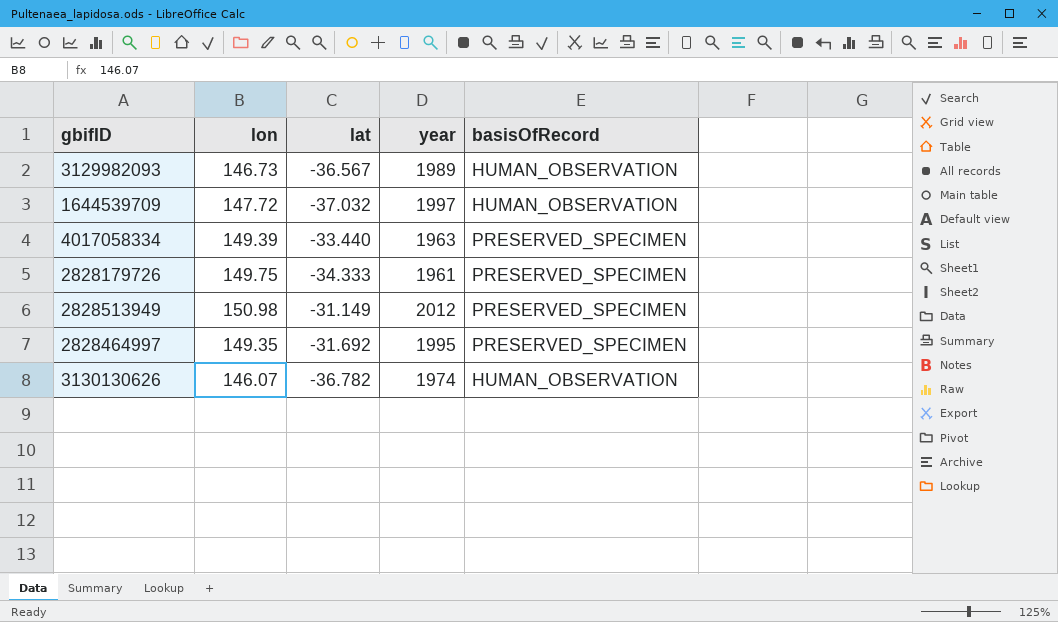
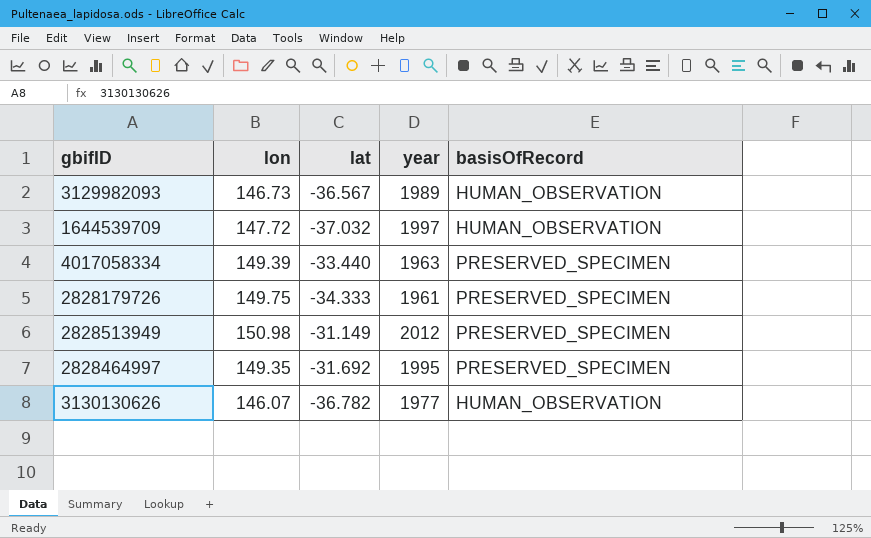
3130130626 | year: 1974 -> 1977

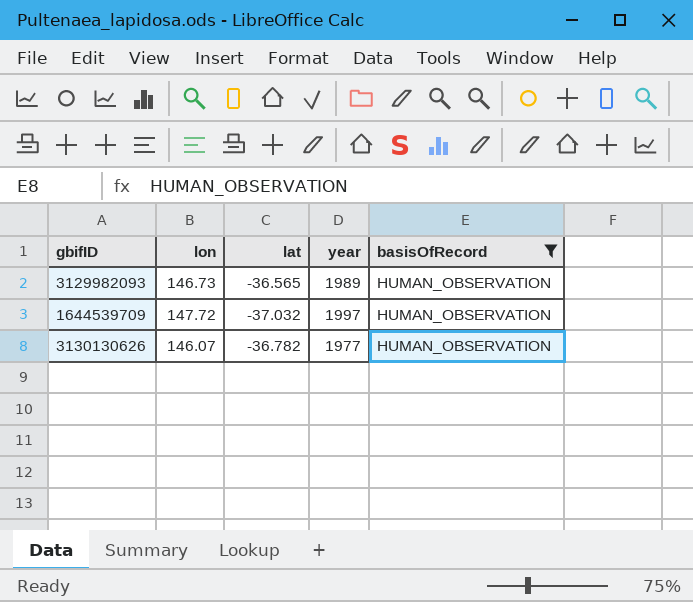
filter: none -> basisOfRecord = HUMAN_OBSERVATION
3129982093 | lat: -36.567 -> -36.565

